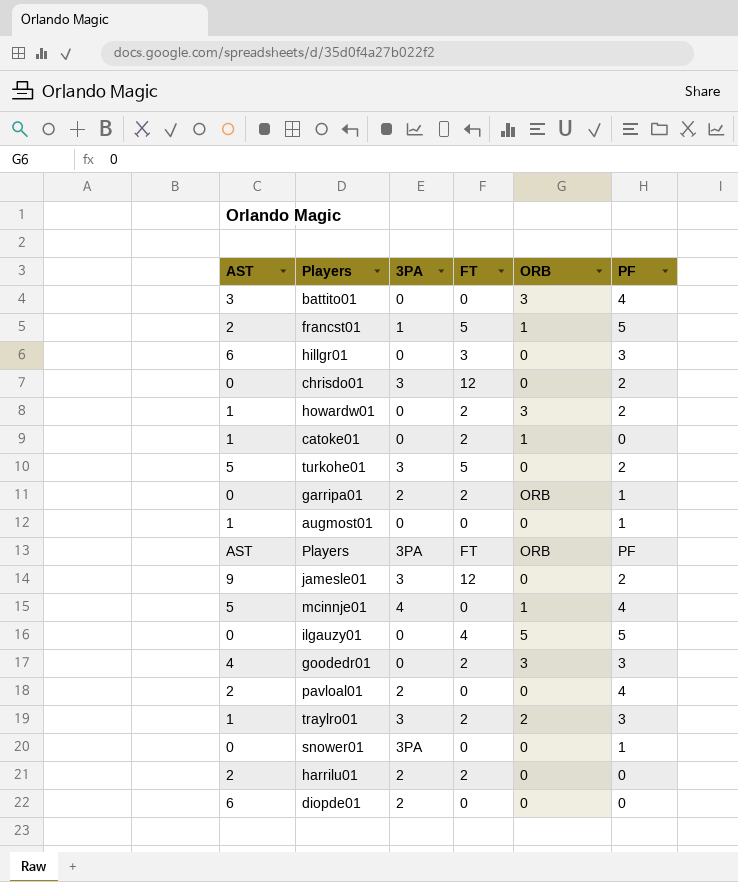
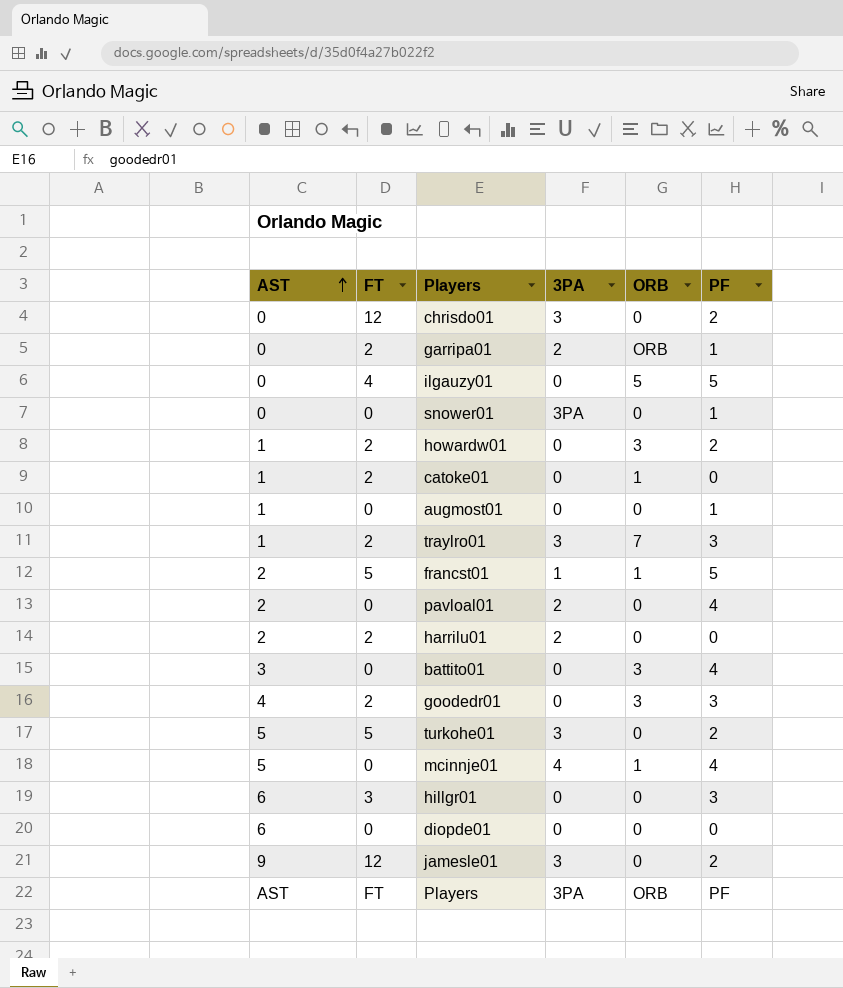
row order: none -> AST ascending
column FT | position: 4 -> 2
traylro01 | ORB: 2 -> 7
diopde01 | 3PA: 2 -> 0

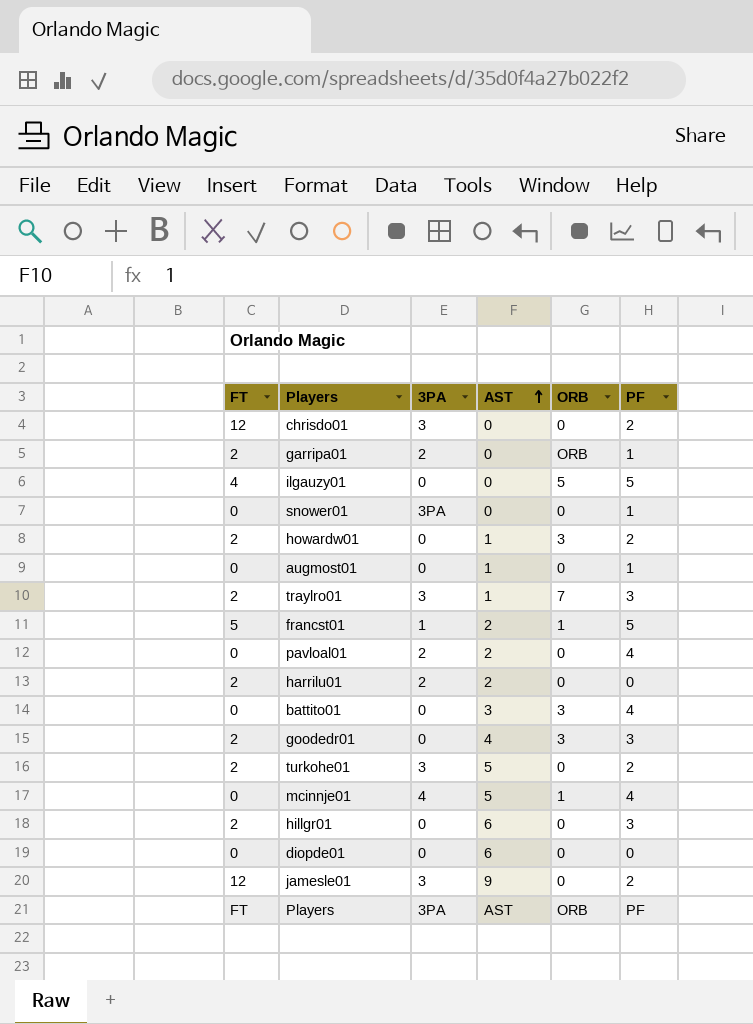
column AST | position: 1 -> 4
row catoke01: 1 | 2 | 0 | 1 | 0 -> none
turkohe01 | FT: 5 -> 2
hillgr01 | FT: 3 -> 2

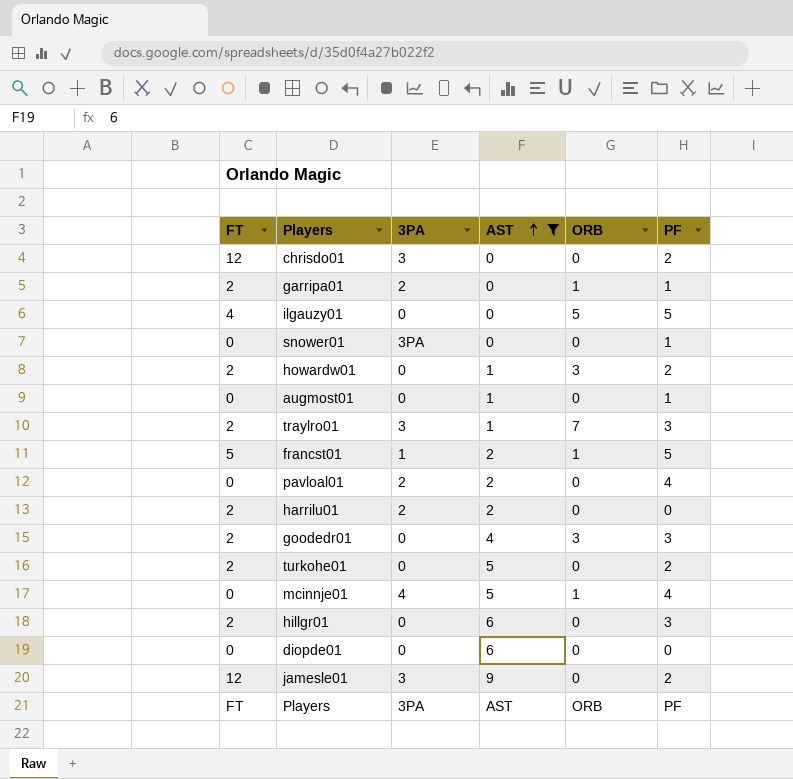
filter: none -> AST != 3
garripa01 | ORB: ORB -> 1
turkohe01 | 3PA: 3 -> 0

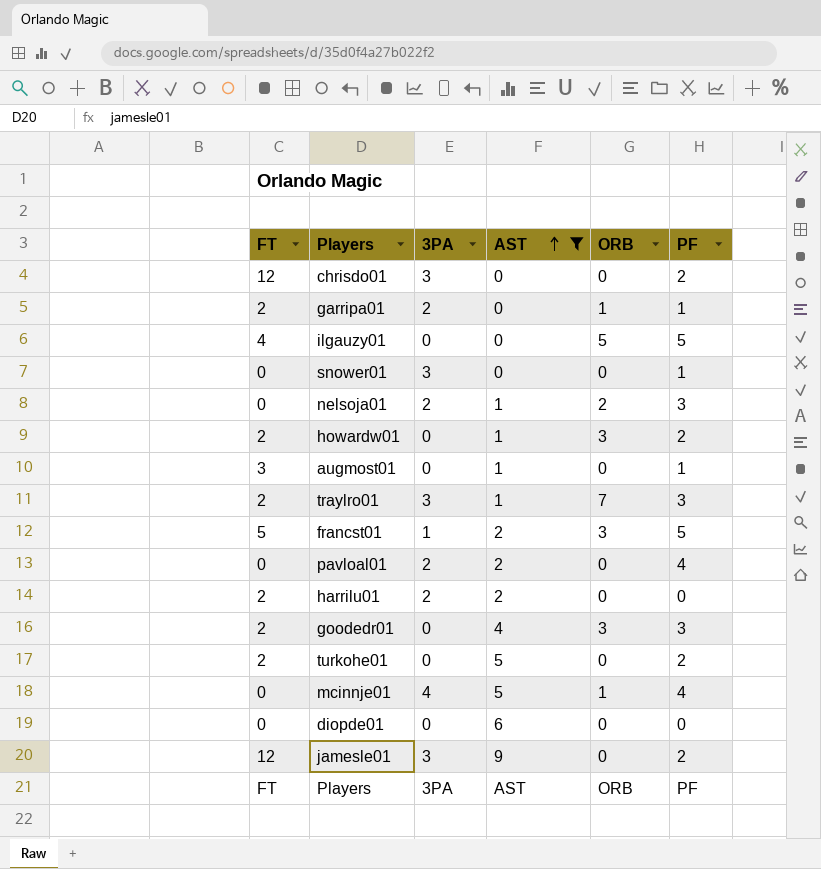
row hillgr01: 2 | 0 | 6 | 0 | 3 -> none
snower01 | 3PA: 3PA -> 3
row nelsoja01: none -> 0 | 2 | 1 | 2 | 3
augmost01 | FT: 0 -> 3
francst01 | ORB: 1 -> 3

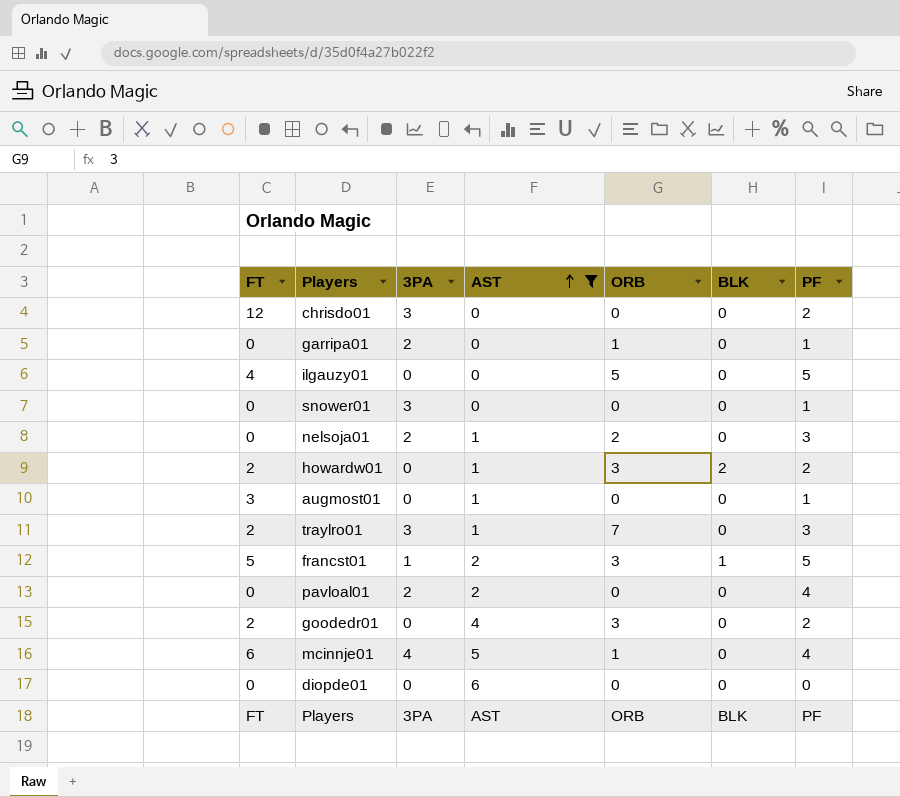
column BLK | position: none -> 6
row harrilu01: 2 | 2 | 2 | 0 | 0 -> none
row turkohe01: 2 | 0 | 5 | 0 | 2 -> none
row jamesle01: 12 | 3 | 9 | 0 | 2 -> none
garripa01 | FT: 2 -> 0
goodedr01 | PF: 3 -> 2
mcinnje01 | FT: 0 -> 6

